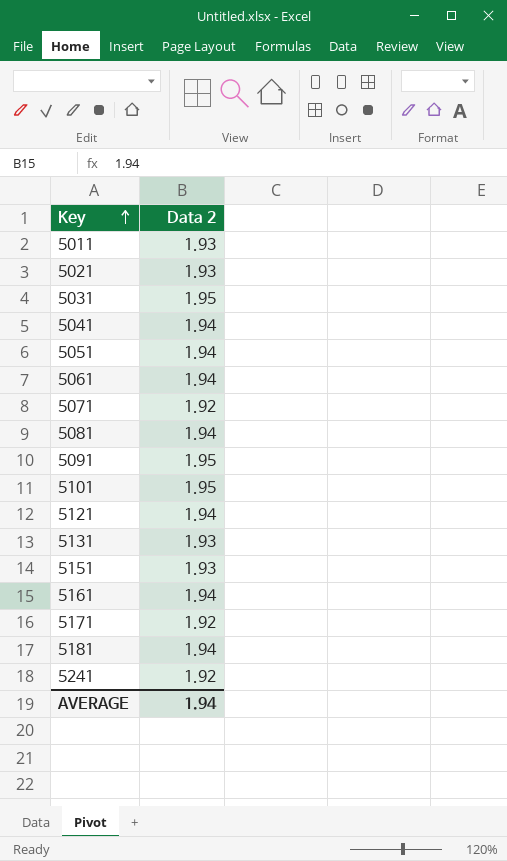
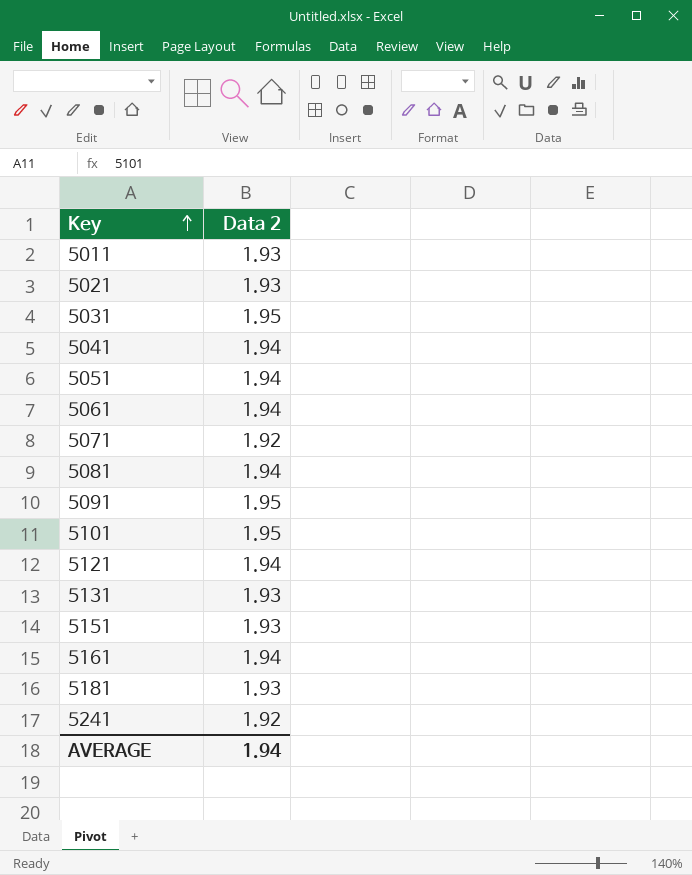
row 5171: 1.92 -> none
5181 | Data 2: 1.94 -> 1.93

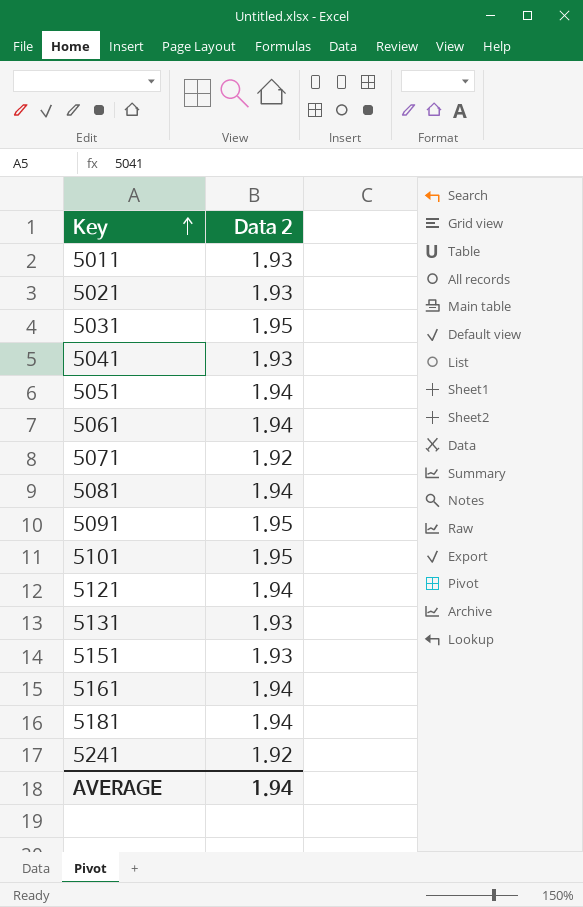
5041 | Data 2: 1.94 -> 1.93
5181 | Data 2: 1.93 -> 1.94

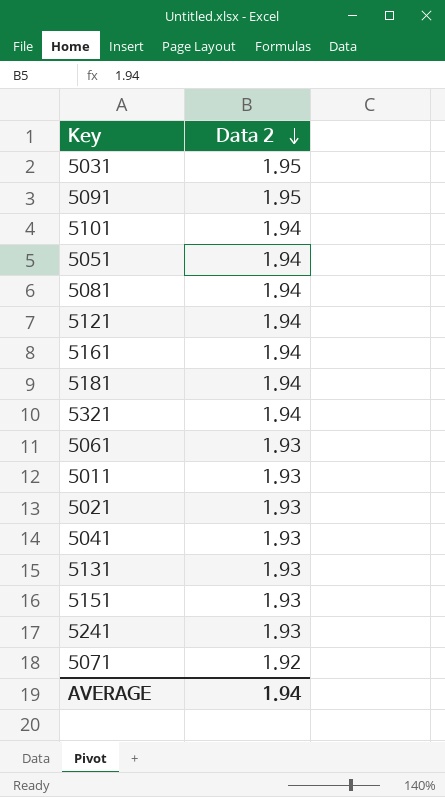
row order: Key ascending -> Data 2 descending
5101 | Data 2: 1.95 -> 1.94
row 5321: none -> 1.94
5061 | Data 2: 1.94 -> 1.93
5241 | Data 2: 1.92 -> 1.93

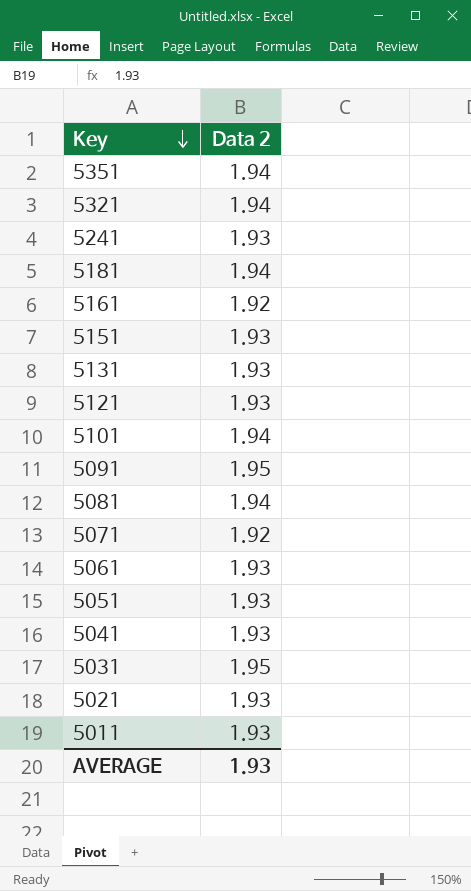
row order: Data 2 descending -> Key descending
row 5351: none -> 1.94
5161 | Data 2: 1.94 -> 1.92
5121 | Data 2: 1.94 -> 1.93
5051 | Data 2: 1.94 -> 1.93
AVERAGE | Data 2: 1.94 -> 1.93

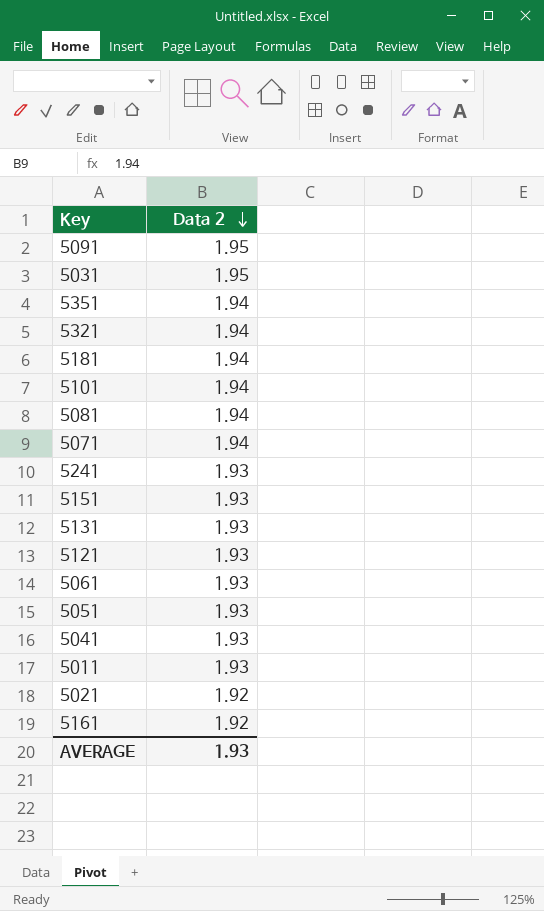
row order: Key descending -> Data 2 descending
5071 | Data 2: 1.92 -> 1.94
5021 | Data 2: 1.93 -> 1.92

